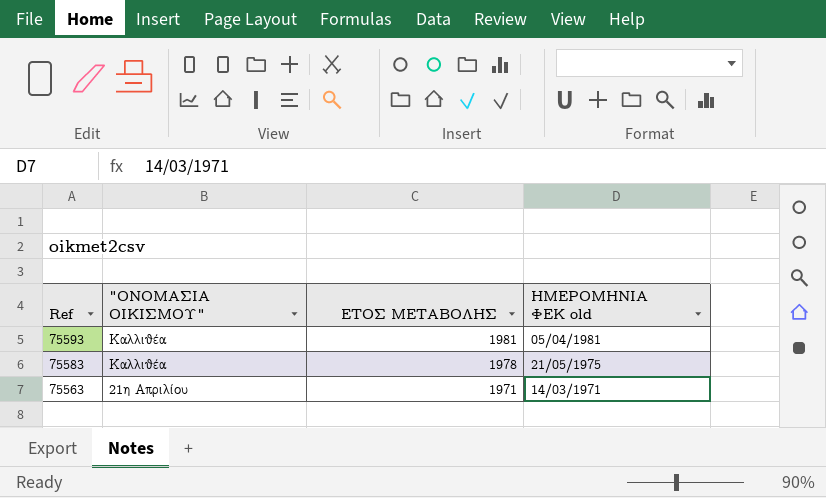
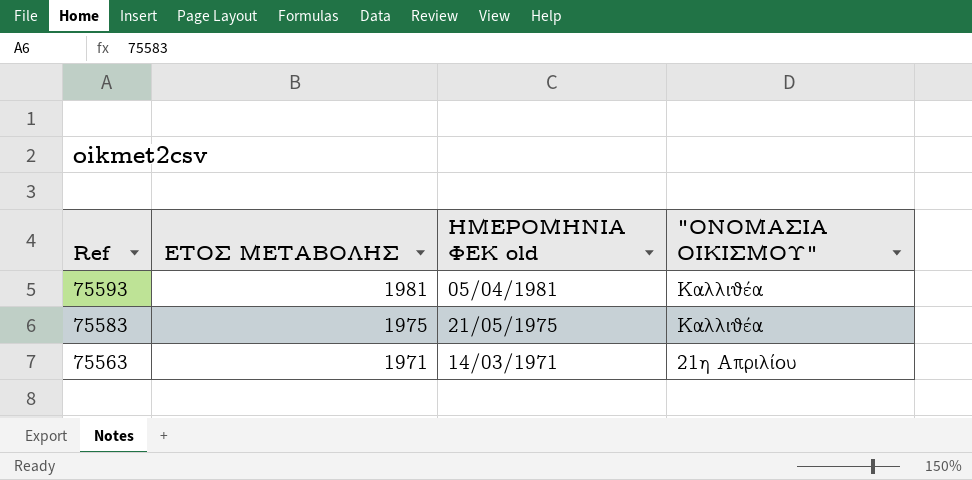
column "ΟΝΟΜΑΣΙΑ ΟΙΚΙΣΜΟΥ" | position: 2 -> 4
75583 | ΕΤΟΣ ΜΕΤΑΒΟΛΗΣ: 1978 -> 1975

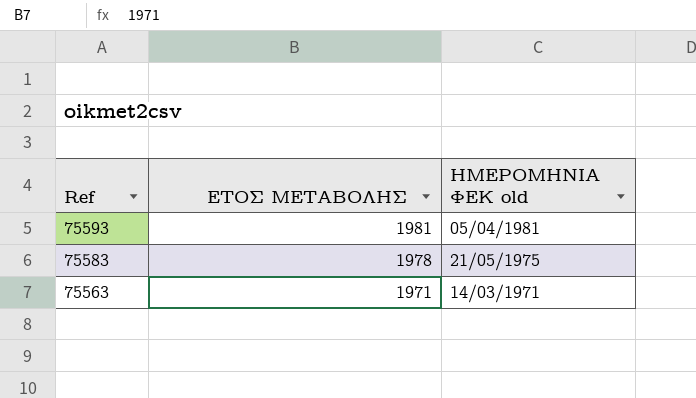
column "ΟΝΟΜΑΣΙΑ ΟΙΚΙΣΜΟΥ" | position: 4 -> none
75583 | ΕΤΟΣ ΜΕΤΑΒΟΛΗΣ: 1975 -> 1978

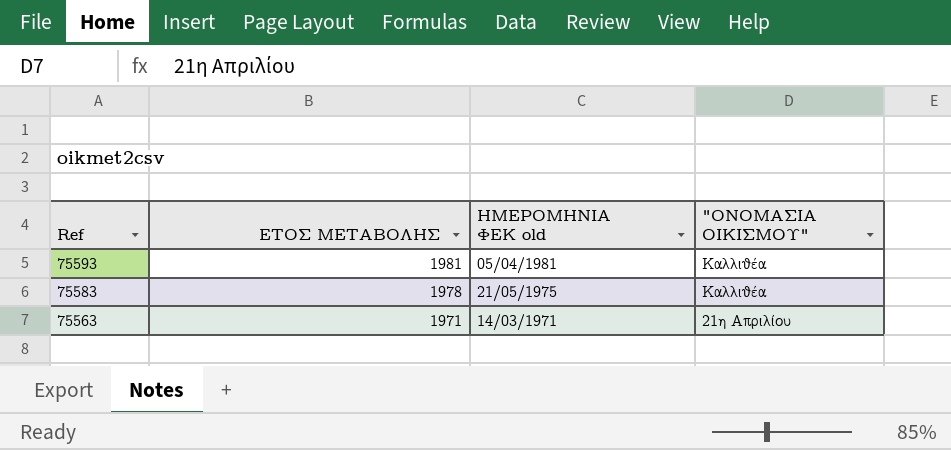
column "ΟΝΟΜΑΣΙΑ ΟΙΚΙΣΜΟΥ" | position: none -> 4

